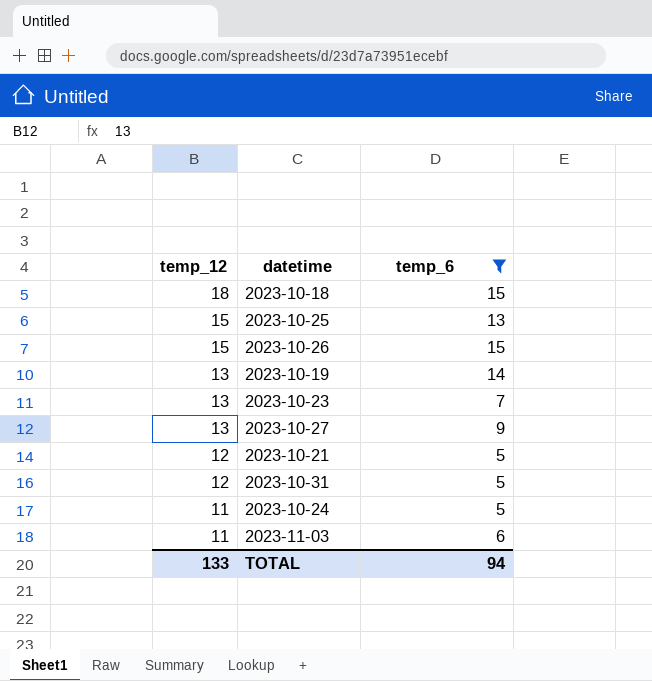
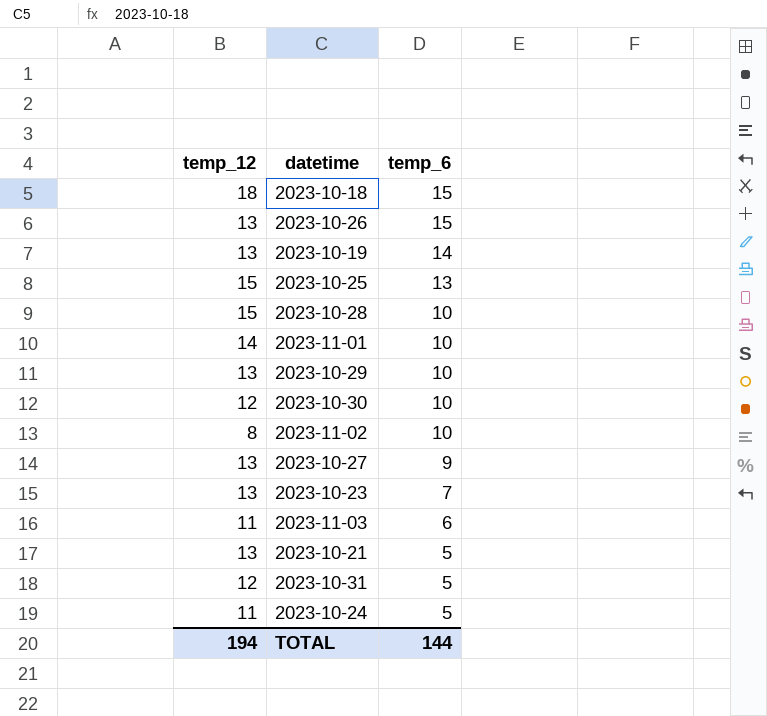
filter: temp_6 != 10 -> none
row order: temp_12 descending -> temp_6 descending
2023-10-26 | temp_12: 15 -> 13
2023-10-21 | temp_12: 12 -> 13
TOTAL | temp_12: 133 -> 194
TOTAL | temp_6: 94 -> 144

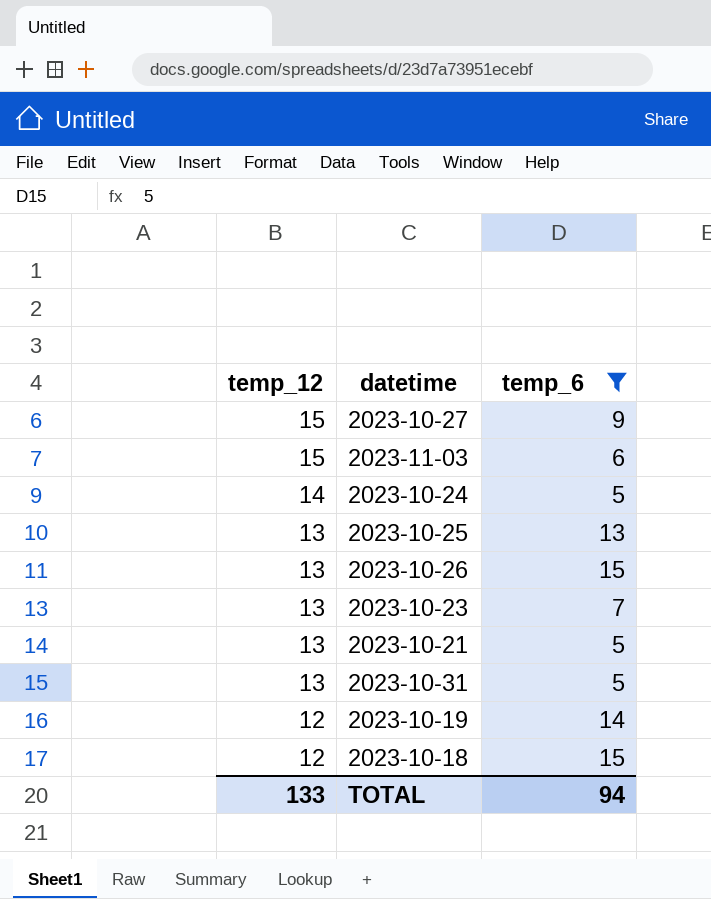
filter: none -> temp_6 != 10
row order: temp_6 descending -> temp_12 descending
2023-10-27 | temp_12: 13 -> 15
2023-11-03 | temp_12: 11 -> 15
2023-10-24 | temp_12: 11 -> 14
2023-10-25 | temp_12: 15 -> 13
2023-10-31 | temp_12: 12 -> 13
2023-10-19 | temp_12: 13 -> 12
2023-10-18 | temp_12: 18 -> 12
TOTAL | temp_12: 194 -> 133
TOTAL | temp_6: 144 -> 94

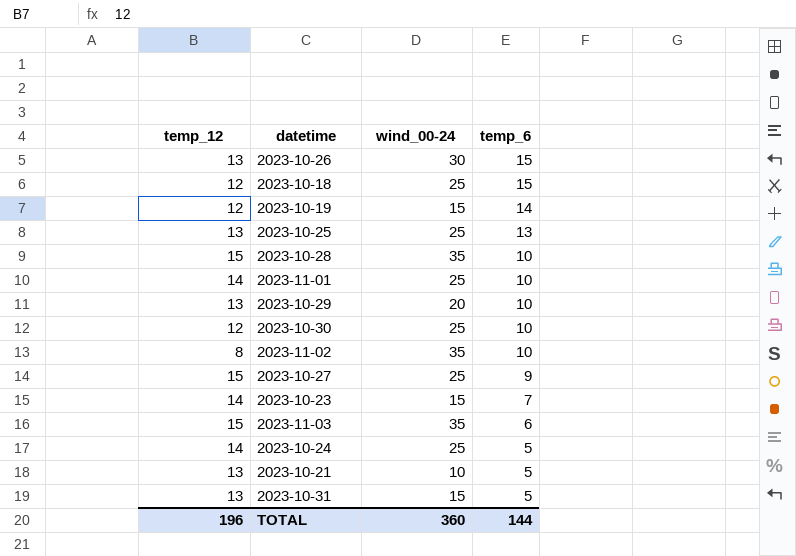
filter: temp_6 != 10 -> none
row order: temp_12 descending -> temp_6 descending
column wind_00-24 | position: none -> 3
2023-10-23 | temp_12: 13 -> 14
TOTAL | temp_12: 133 -> 196
TOTAL | temp_6: 94 -> 144

